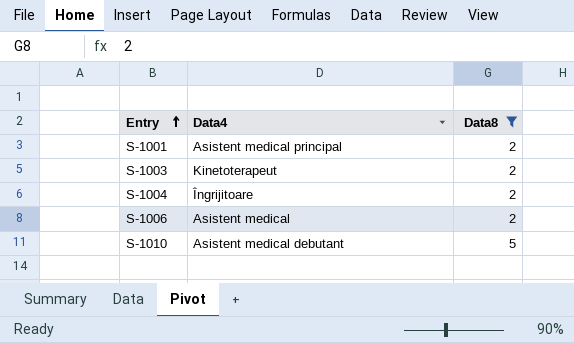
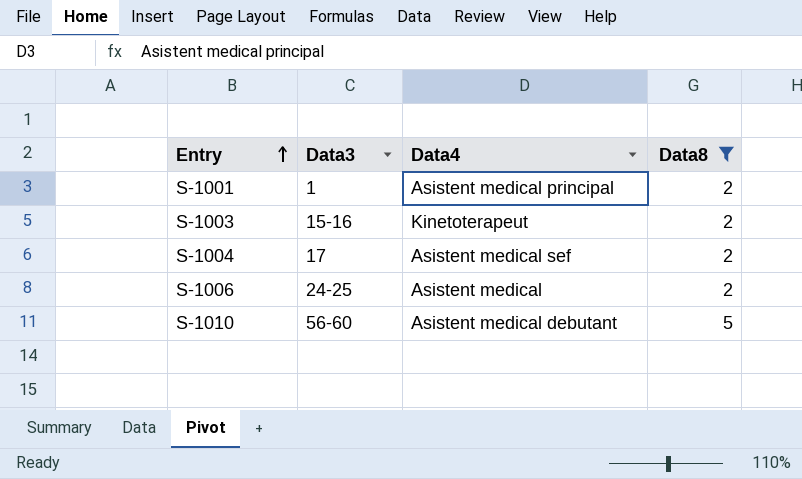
column Data3 | position: none -> 2
S-1004 | Data4: Îngrijitoare -> Asistent medical sef

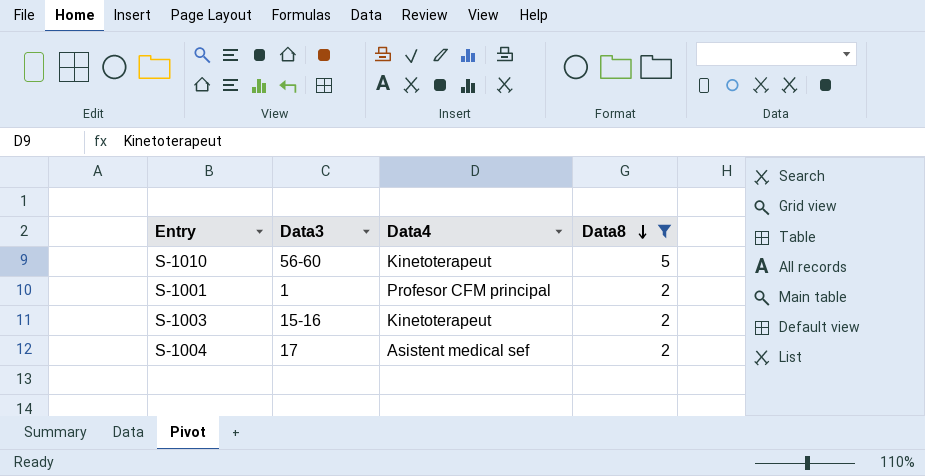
row order: Entry ascending -> Data8 descending
row S-1006: 24-25 | Asistent medical | 2 -> none
S-1010 | Data4: Asistent medical debutant -> Kinetoterapeut
S-1001 | Data4: Asistent medical principal -> Profesor CFM principal

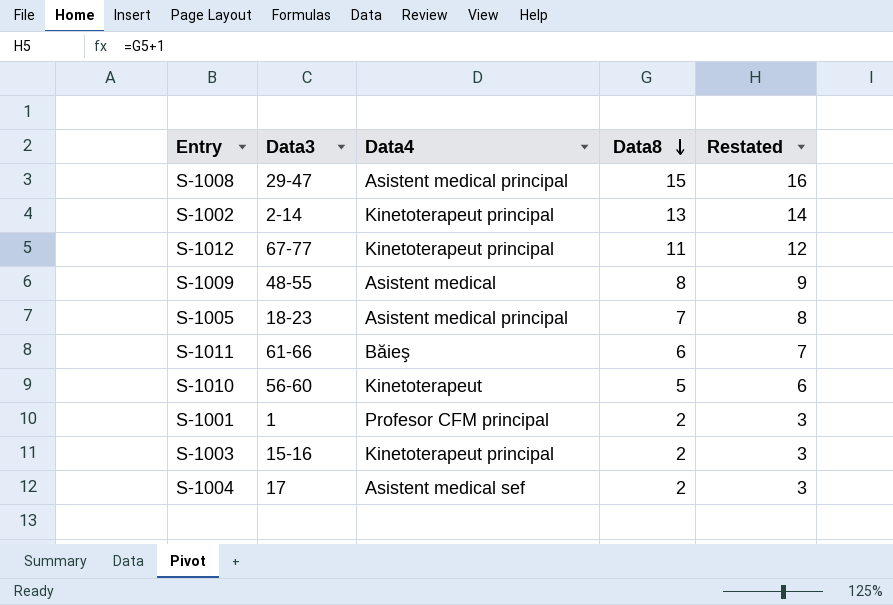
filter: Data8 <= 5 -> none
column Restated | formula: none -> [Data8] + 1
S-1003 | Data4: Kinetoterapeut -> Kinetoterapeut principal

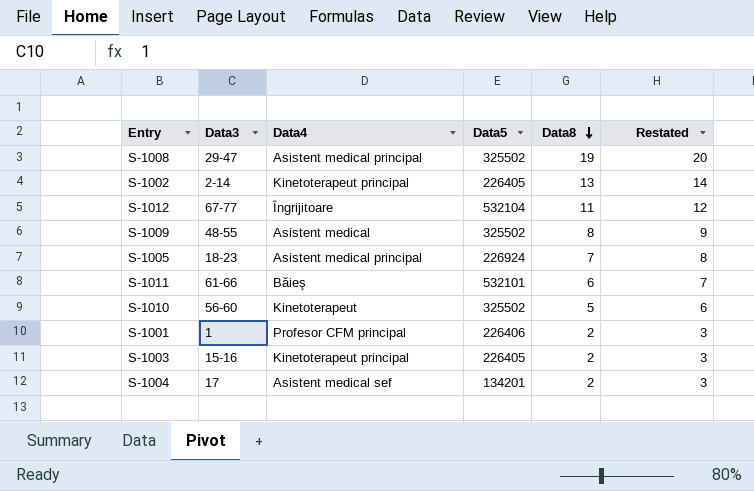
column Data5 | position: none -> 4
S-1008 | Data8: 15 -> 19
S-1008 | Restated: 16 -> 20
S-1012 | Data4: Kinetoterapeut principal -> Îngrijitoare

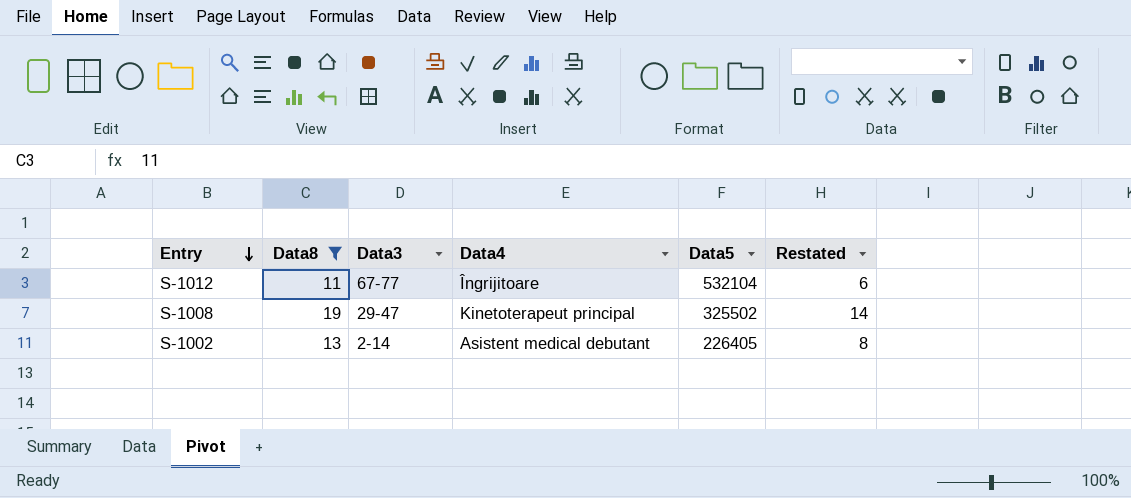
filter: none -> Data8 >= 11
row order: Data8 descending -> Entry descending
column Data8 | position: 5 -> 2
column Restated | formula: [Data8] + 1 -> [Data8] - 5
S-1008 | Data4: Asistent medical principal -> Kinetoterapeut principal
S-1002 | Data4: Kinetoterapeut principal -> Asistent medical debutant

